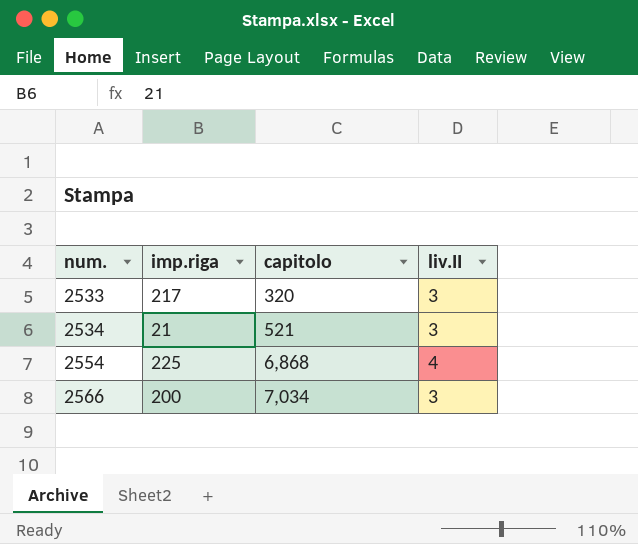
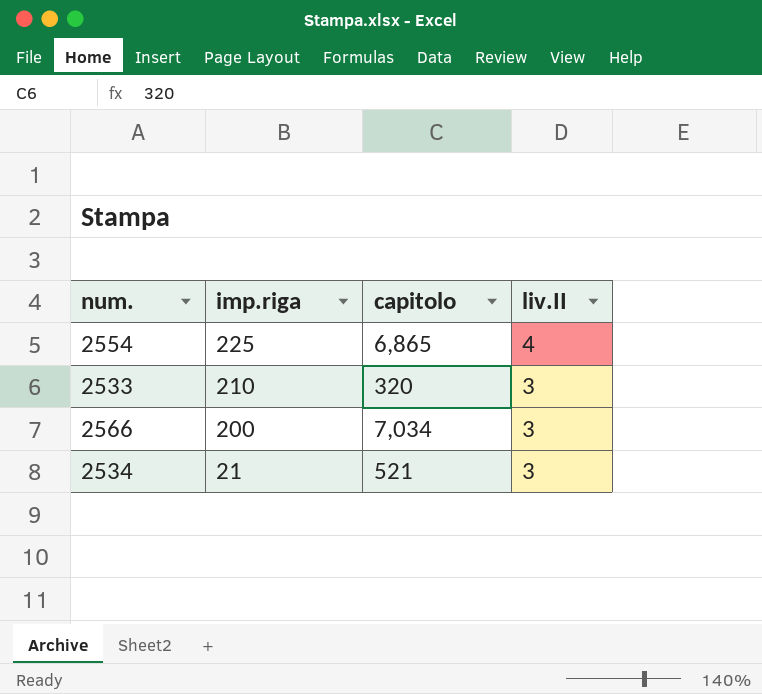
row order: num. ascending -> imp.riga descending
2554 | capitolo: 6,868 -> 6,865
2533 | imp.riga: 217 -> 210

